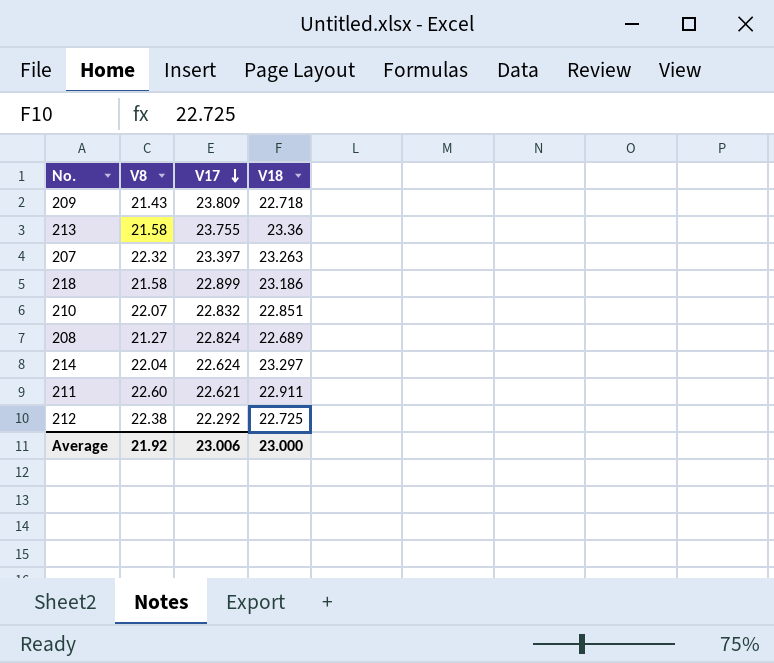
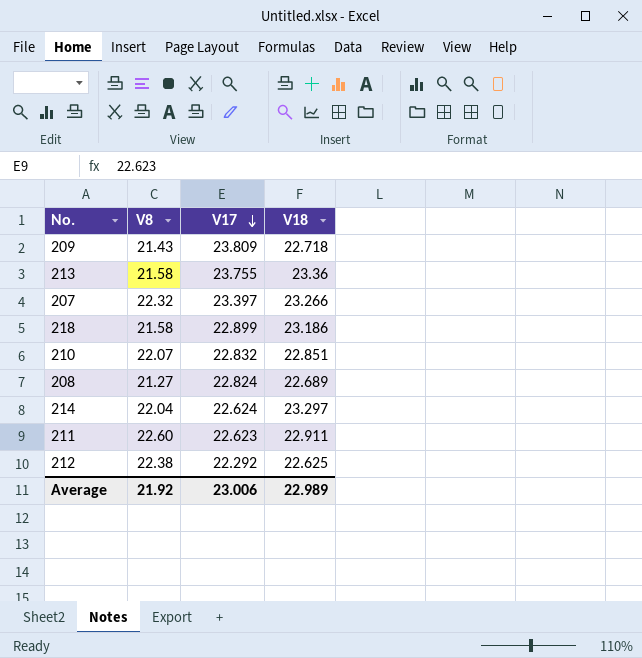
207 | V18: 23.263 -> 23.266
211 | V17: 22.621 -> 22.623
212 | V18: 22.725 -> 22.625
Average | V18: 23.000 -> 22.989

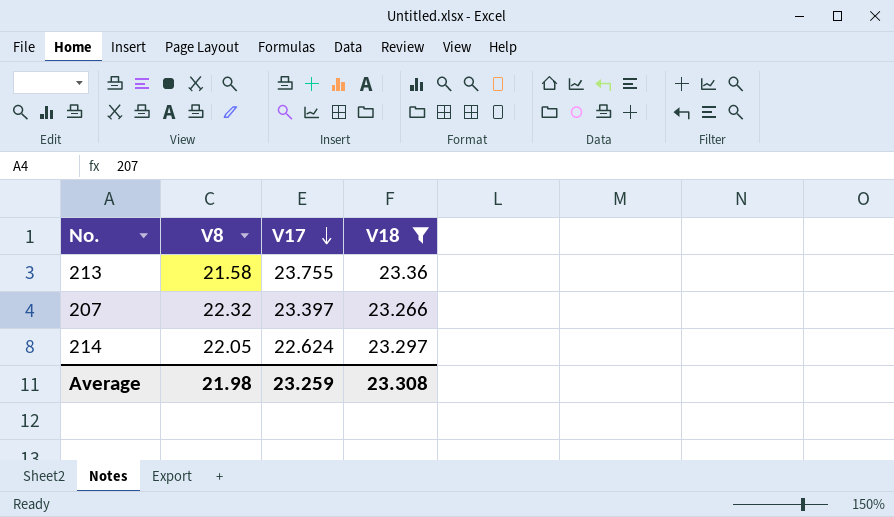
filter: none -> V18 >= 23.266
214 | V8: 22.04 -> 22.05
Average | V8: 21.92 -> 21.98
Average | V17: 23.006 -> 23.259
Average | V18: 22.989 -> 23.308

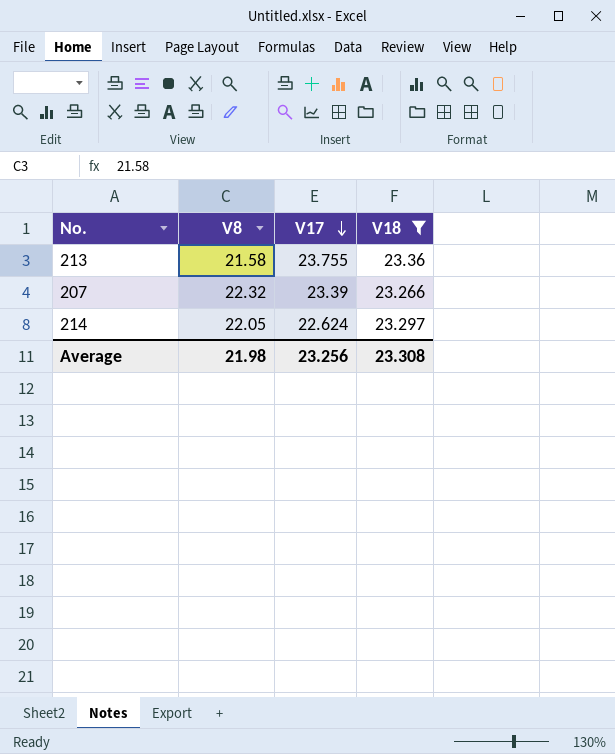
207 | V17: 23.397 -> 23.39
Average | V17: 23.259 -> 23.256

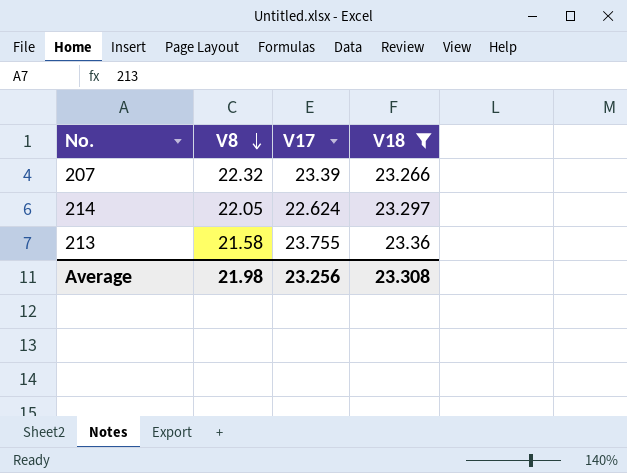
row order: V17 descending -> V8 descending

